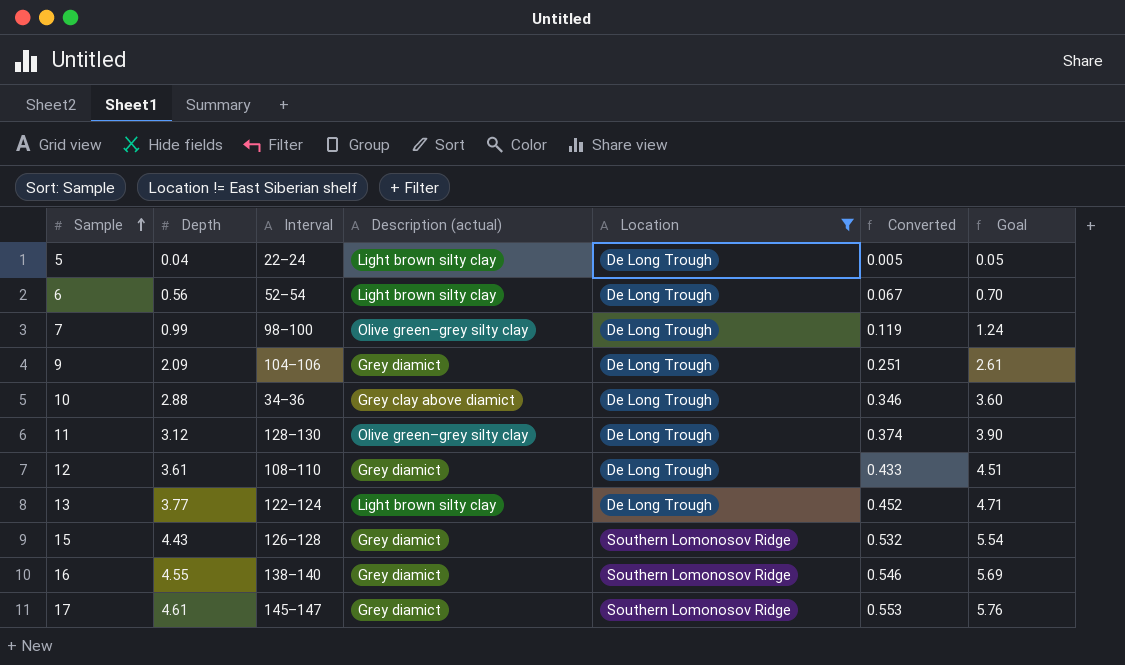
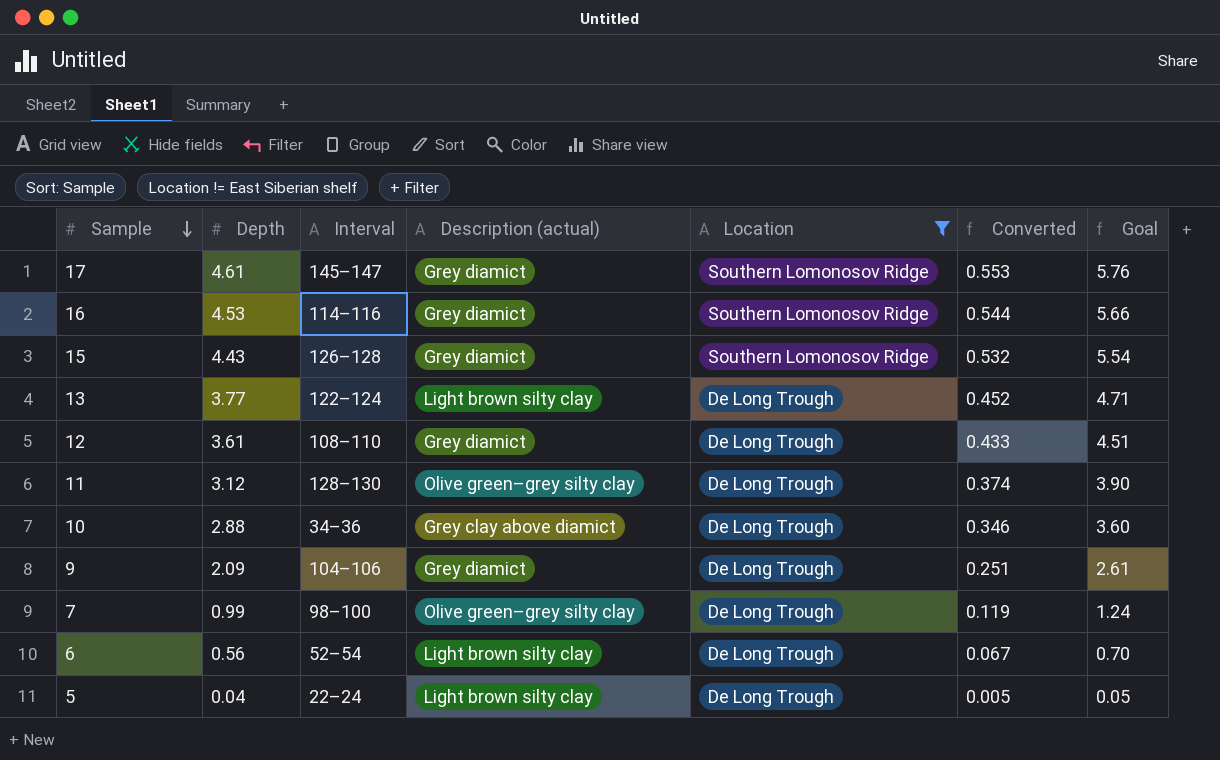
row order: Sample ascending -> Sample descending
16 | Depth: 4.55 -> 4.53
16 | Interval: 138–140 -> 114–116
16 | Converted: 0.546 -> 0.544
16 | Goal: 5.69 -> 5.66

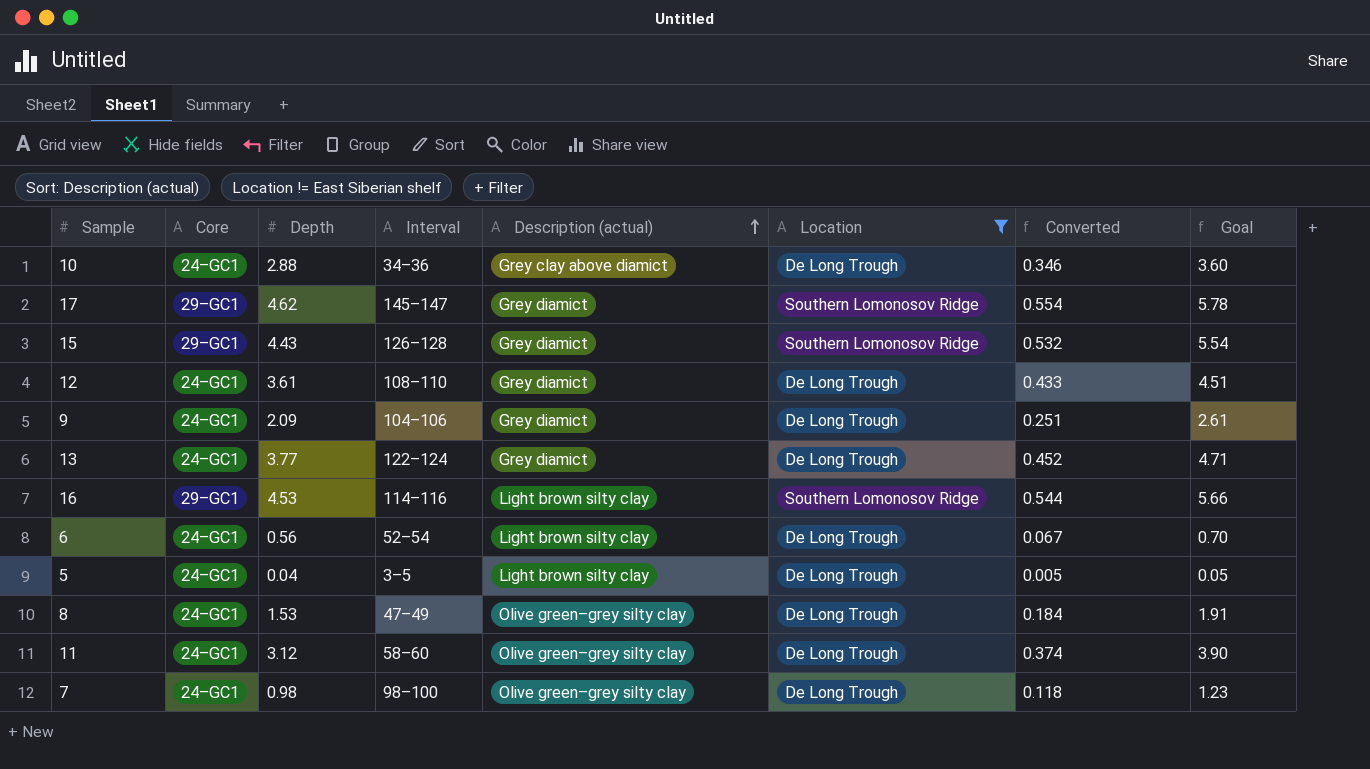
row order: Sample descending -> Description (actual) ascending
column Core | position: none -> 2
17 | Depth: 4.61 -> 4.62
17 | Converted: 0.553 -> 0.554
17 | Goal: 5.76 -> 5.78
13 | Description (actual): Light brown silty clay -> Grey diamict
16 | Description (actual): Grey diamict -> Light brown silty clay
5 | Interval: 22–24 -> 3–5
row 8: none -> 24–GC1 | 1.53 | 47–49 | Olive green–grey silty clay | De Long Trough | 0.184 | 1.91
11 | Interval: 128–130 -> 58–60
7 | Depth: 0.99 -> 0.98
7 | Converted: 0.119 -> 0.118
7 | Goal: 1.24 -> 1.23

